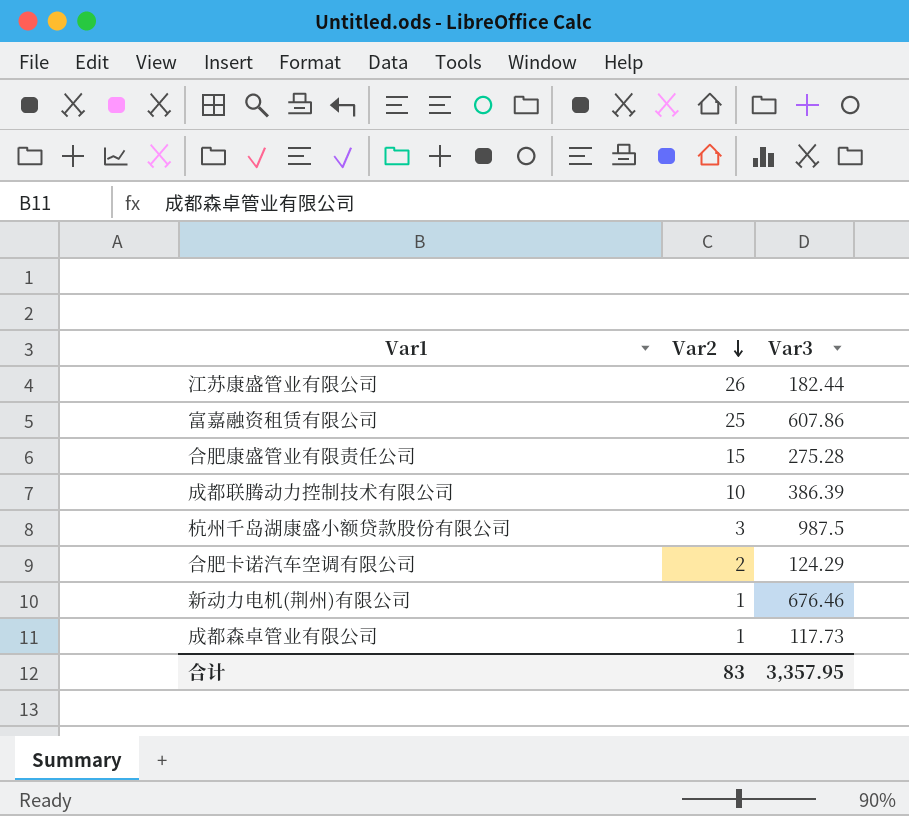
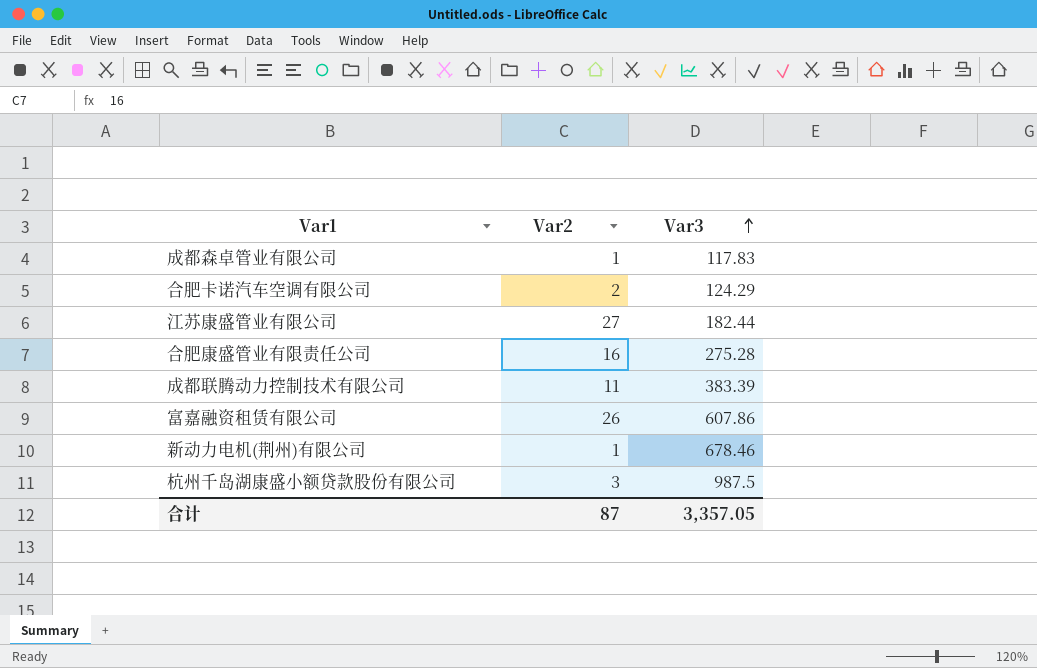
row order: Var2 descending -> Var3 ascending
成都森卓管业有限公司 | Var3: 117.73 -> 117.83
江苏康盛管业有限公司 | Var2: 26 -> 27
合肥康盛管业有限责任公司 | Var2: 15 -> 16
成都联腾动力控制技术有限公司 | Var2: 10 -> 11
成都联腾动力控制技术有限公司 | Var3: 386.39 -> 383.39
富嘉融资租赁有限公司 | Var2: 25 -> 26
新动力电机(荆州)有限公司 | Var3: 676.46 -> 678.46
合计 | Var2: 83 -> 87
合计 | Var3: 3,357.95 -> 3,357.05

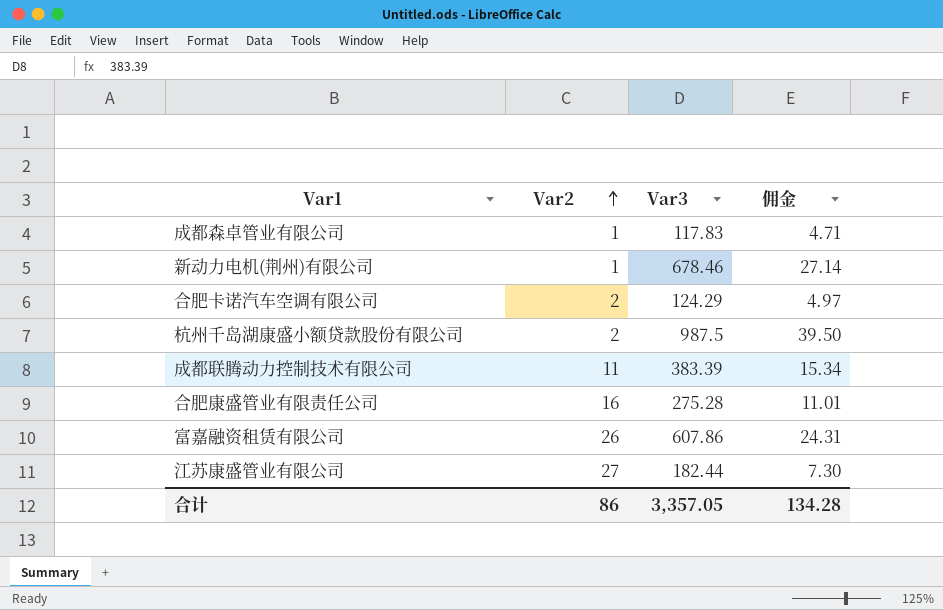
row order: Var3 ascending -> Var2 ascending
column 佣金 | formula: none -> [Var3] * 0.04
杭州千岛湖康盛小额贷款股份有限公司 | Var2: 3 -> 2
合计 | Var2: 87 -> 86

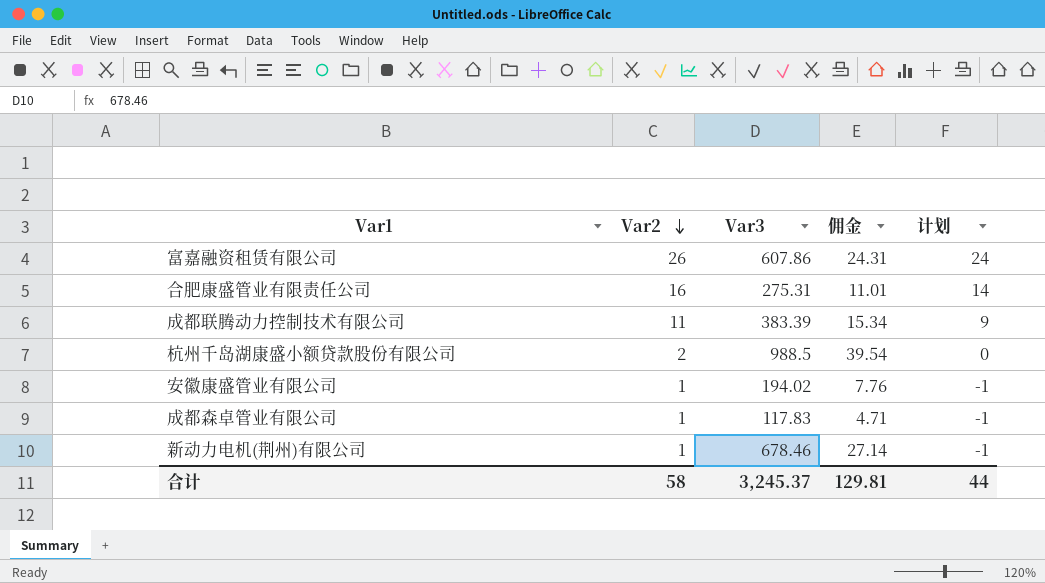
row order: Var2 ascending -> Var2 descending
column 计划 | formula: none -> [Var2] - 2
row 合肥卡诺汽车空调有限公司: 2 | 124.29 | 4.97 -> none
row 江苏康盛管业有限公司: 27 | 182.44 | 7.30 -> none
合肥康盛管业有限责任公司 | Var3: 275.28 -> 275.31
杭州千岛湖康盛小额贷款股份有限公司 | Var3: 987.5 -> 988.5
杭州千岛湖康盛小额贷款股份有限公司 | 佣金: 39.50 -> 39.54
row 安徽康盛管业有限公司: none -> 1 | 194.02 | 7.76 | -1
合计 | Var2: 86 -> 58
合计 | Var3: 3,357.05 -> 3,245.37
合计 | 佣金: 134.28 -> 129.81

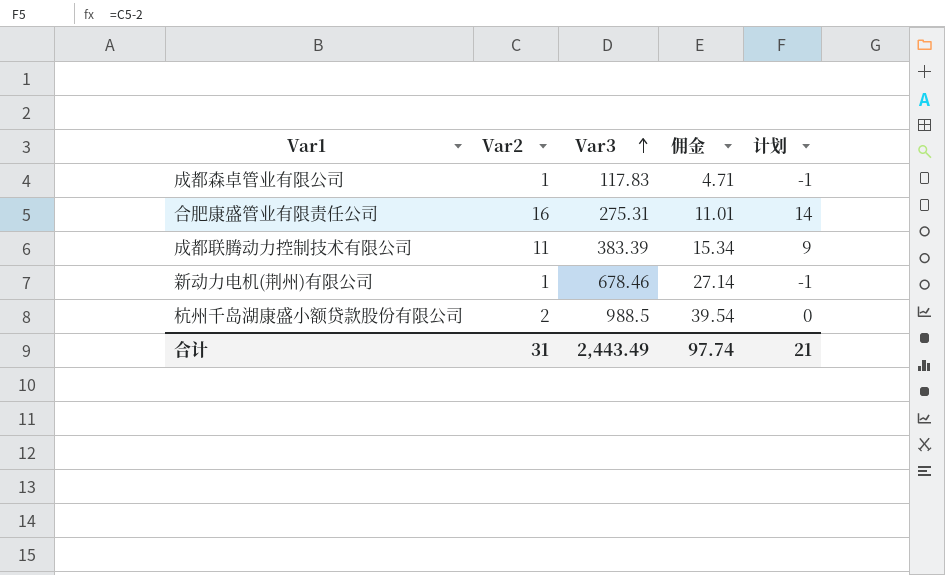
row order: Var2 descending -> Var3 ascending
row 富嘉融资租赁有限公司: 26 | 607.86 | 24.31 | 24 -> none
row 安徽康盛管业有限公司: 1 | 194.02 | 7.76 | -1 -> none
合计 | Var2: 58 -> 31
合计 | Var3: 3,245.37 -> 2,443.49
合计 | 佣金: 129.81 -> 97.74
合计 | 计划: 44 -> 21

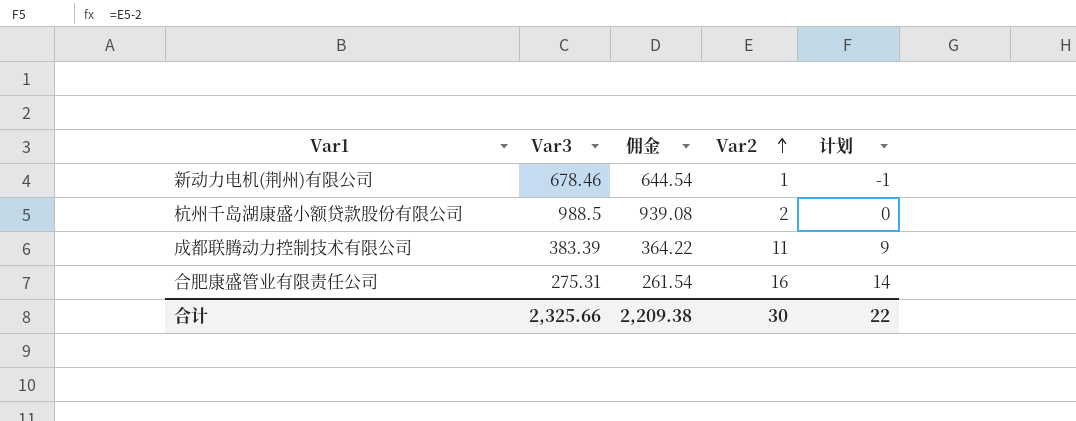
row order: Var3 ascending -> Var2 ascending
column 佣金 | formula: [Var3] * 0.04 -> [Var3] * 0.95
column Var2 | position: 2 -> 4
row 成都森卓管业有限公司: 1 | 117.83 | 4.71 | -1 -> none
合计 | Var3: 2,443.49 -> 2,325.66
合计 | 佣金: 97.74 -> 2,209.38
合计 | Var2: 31 -> 30
合计 | 计划: 21 -> 22

